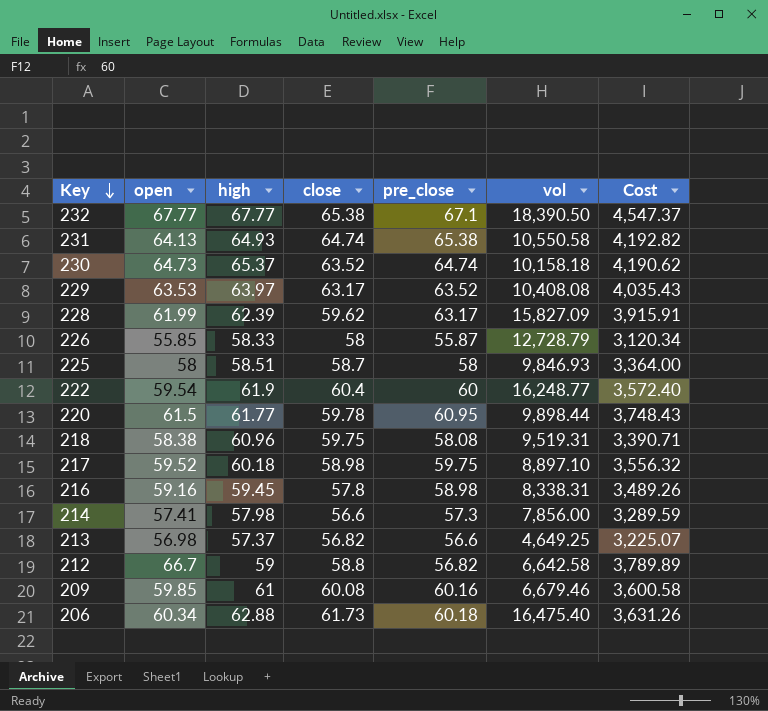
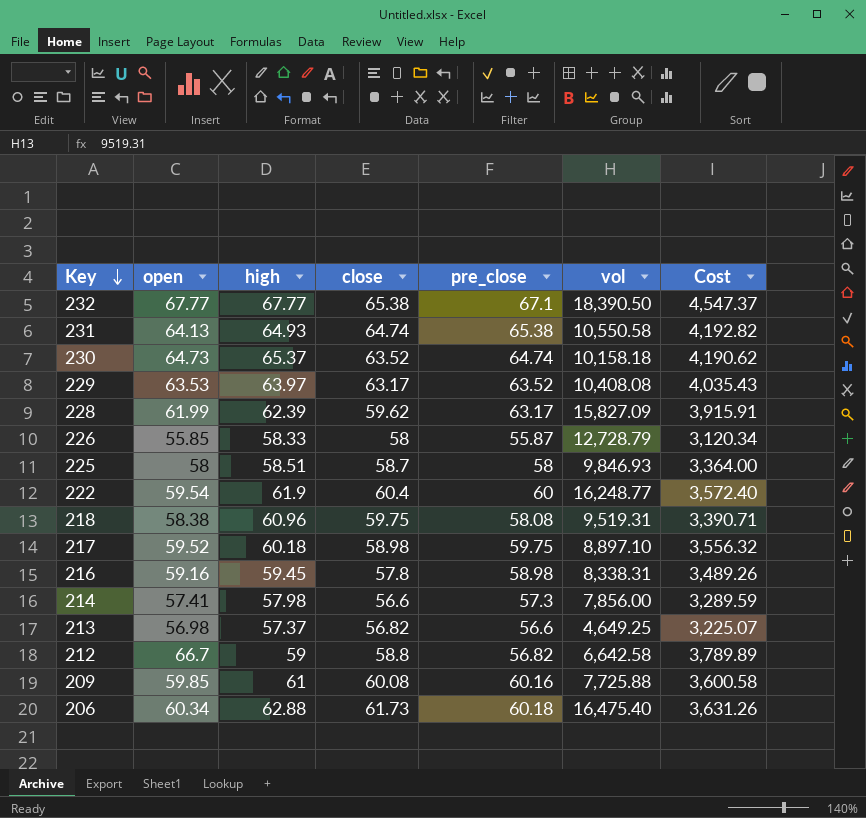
row 220: 61.5 | 61.77 | 59.78 | 60.95 | 9,898.44 | 3,748.43 -> none
209 | vol: 6,679.46 -> 7,725.88

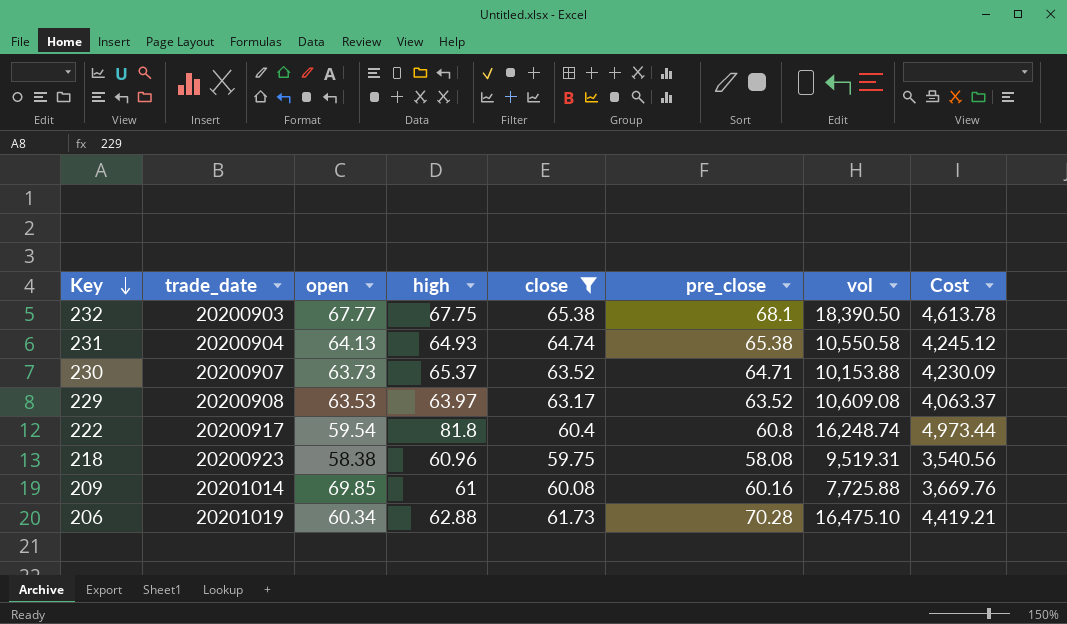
filter: none -> close >= 59.75
column trade_date | position: none -> 2
column Cost | formula: [open] * [pre_close] -> [high] * [pre_close]
232 | high: 67.77 -> 67.75
232 | pre_close: 67.1 -> 68.1
230 | open: 64.73 -> 63.73
230 | pre_close: 64.74 -> 64.71
230 | vol: 10,158.18 -> 10,153.88
229 | vol: 10,408.08 -> 10,609.08
222 | high: 61.9 -> 81.8
222 | pre_close: 60 -> 60.8
222 | vol: 16,248.77 -> 16,248.74
209 | open: 59.85 -> 69.85
206 | pre_close: 60.18 -> 70.28
206 | vol: 16,475.40 -> 16,475.10

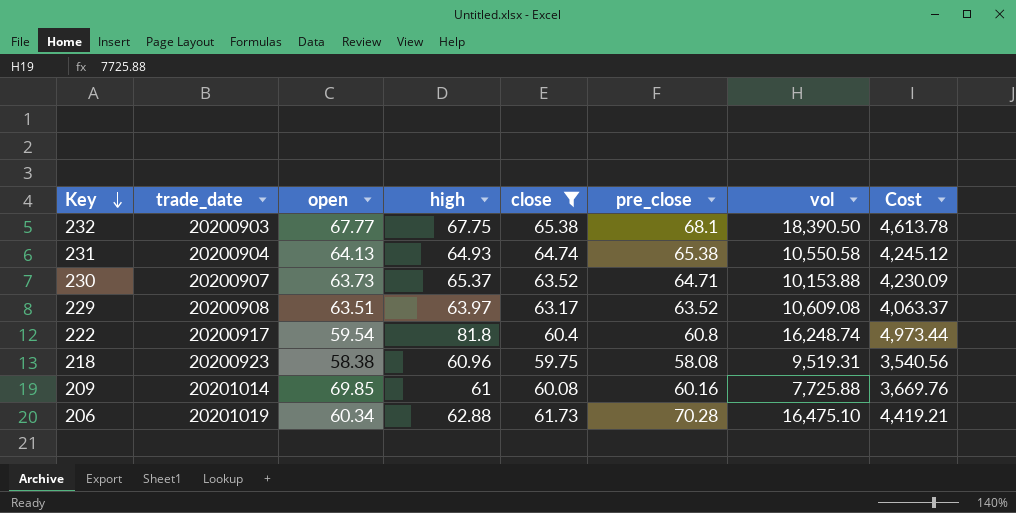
229 | open: 63.53 -> 63.51

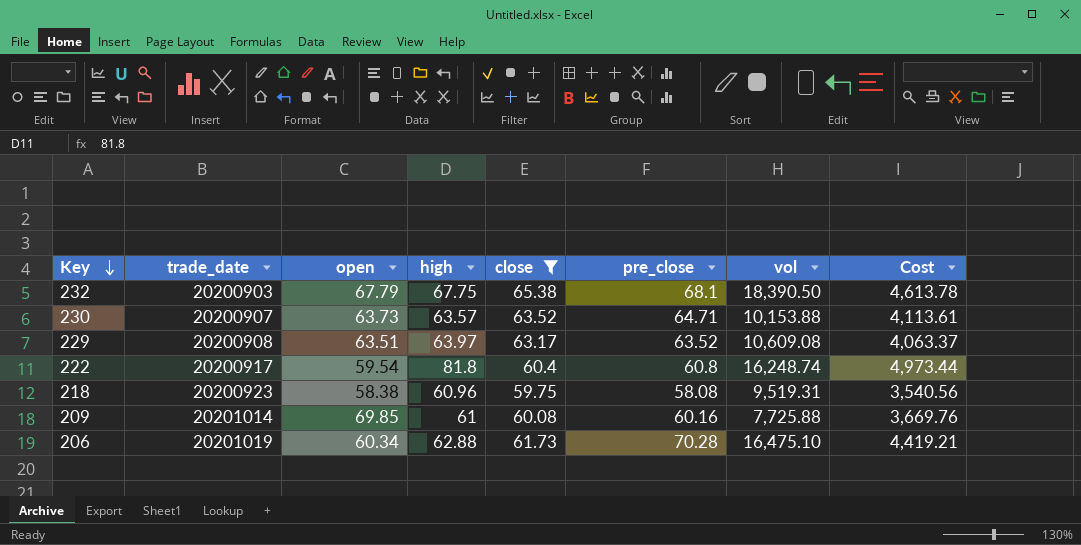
row 231: 20200904 | 64.13 | 64.93 | 64.74 | 65.38 | 10,550.58 | 4,245.12 -> none
232 | open: 67.77 -> 67.79
230 | high: 65.37 -> 63.57
230 | Cost: 4,230.09 -> 4,113.61

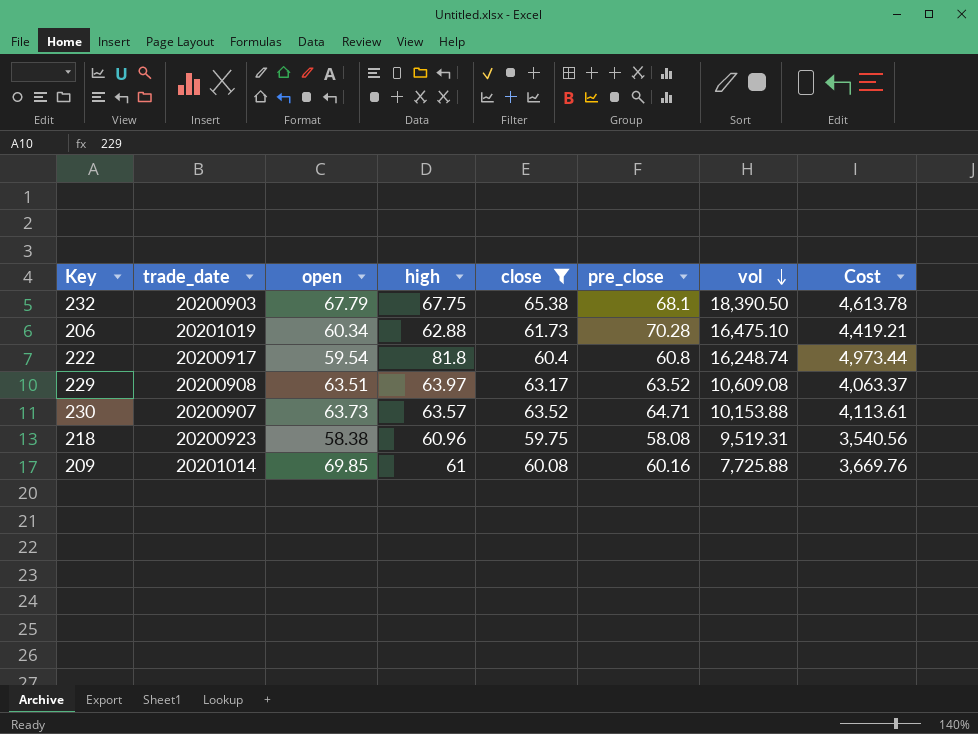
row order: Key descending -> vol descending

